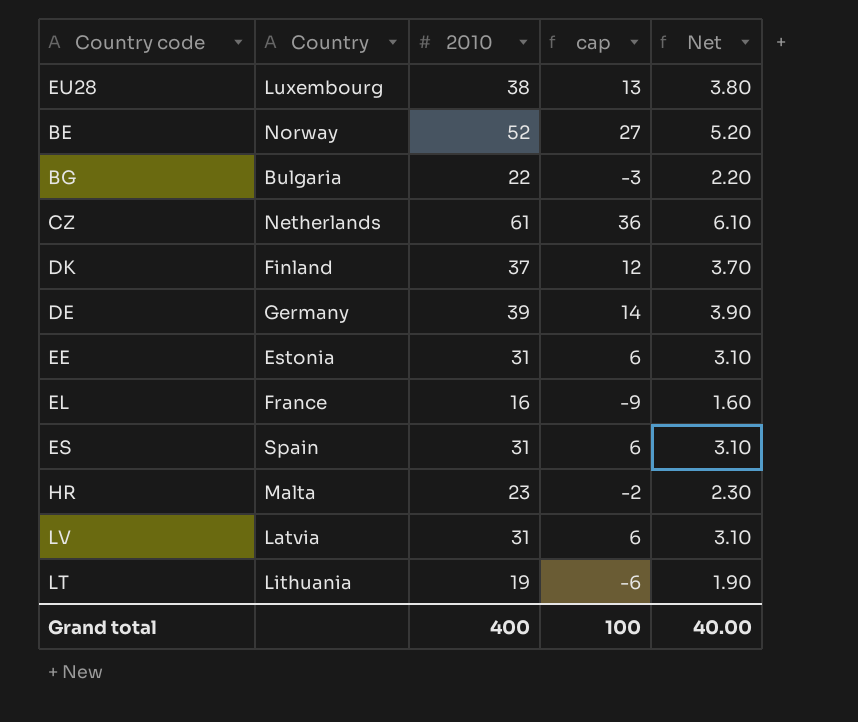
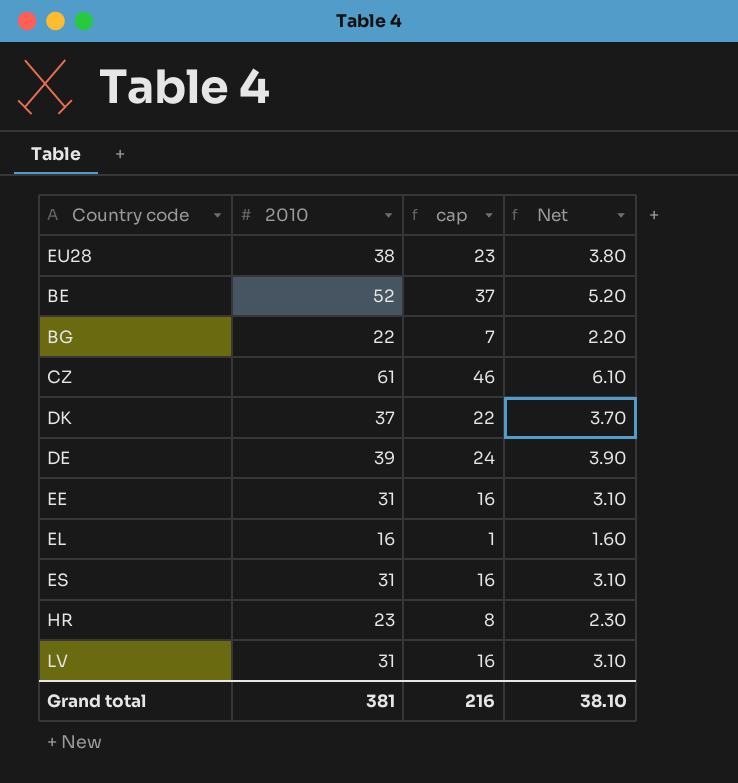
column Country | position: 2 -> none
column cap | formula: [2010] - 25 -> [2010] - 15
row LT: Lithuania | 19 | -6 | 1.90 -> none
Grand total | 2010: 400 -> 381
Grand total | cap: 100 -> 216
Grand total | Net: 40.00 -> 38.10

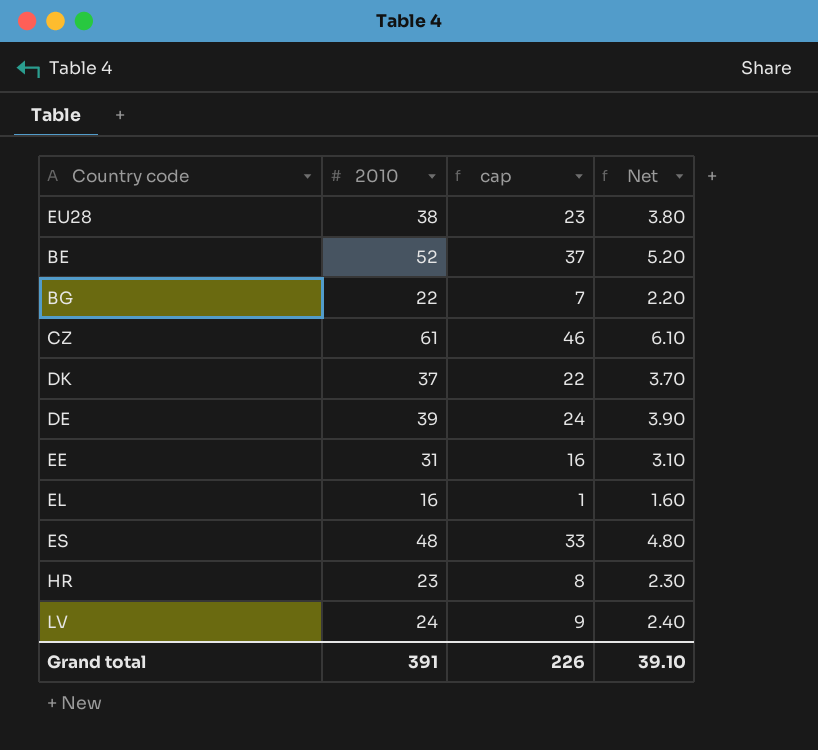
ES | 2010: 31 -> 48
ES | cap: 16 -> 33
ES | Net: 3.10 -> 4.80
LV | 2010: 31 -> 24
LV | cap: 16 -> 9
LV | Net: 3.10 -> 2.40
Grand total | 2010: 381 -> 391
Grand total | cap: 216 -> 226
Grand total | Net: 38.10 -> 39.10

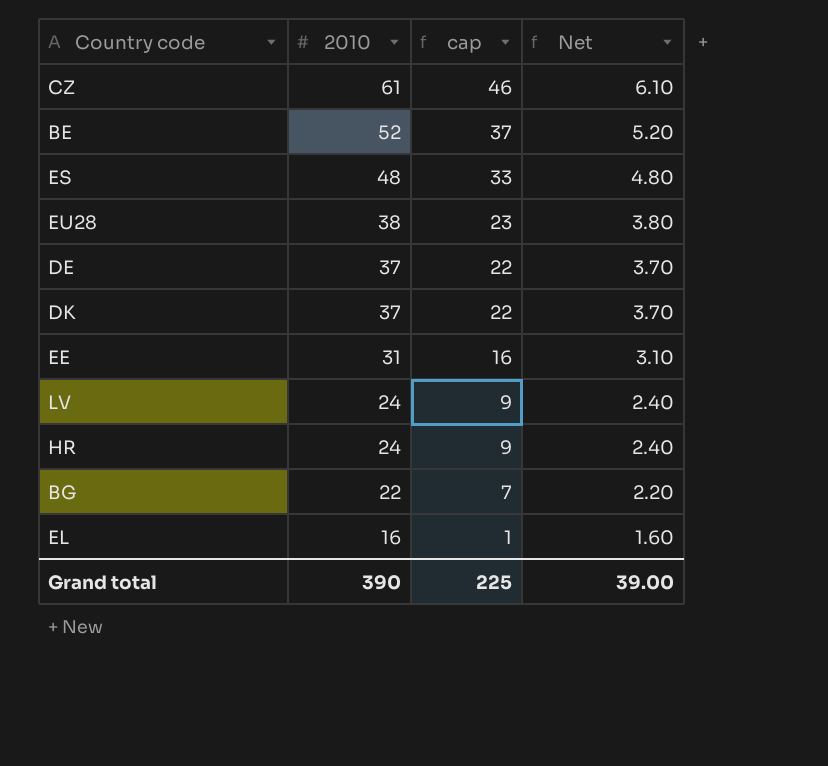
row order: none -> 2010 descending
DE | 2010: 39 -> 37
DE | cap: 24 -> 22
DE | Net: 3.90 -> 3.70
HR | 2010: 23 -> 24
HR | cap: 8 -> 9
HR | Net: 2.30 -> 2.40
Grand total | 2010: 391 -> 390
Grand total | cap: 226 -> 225
Grand total | Net: 39.10 -> 39.00

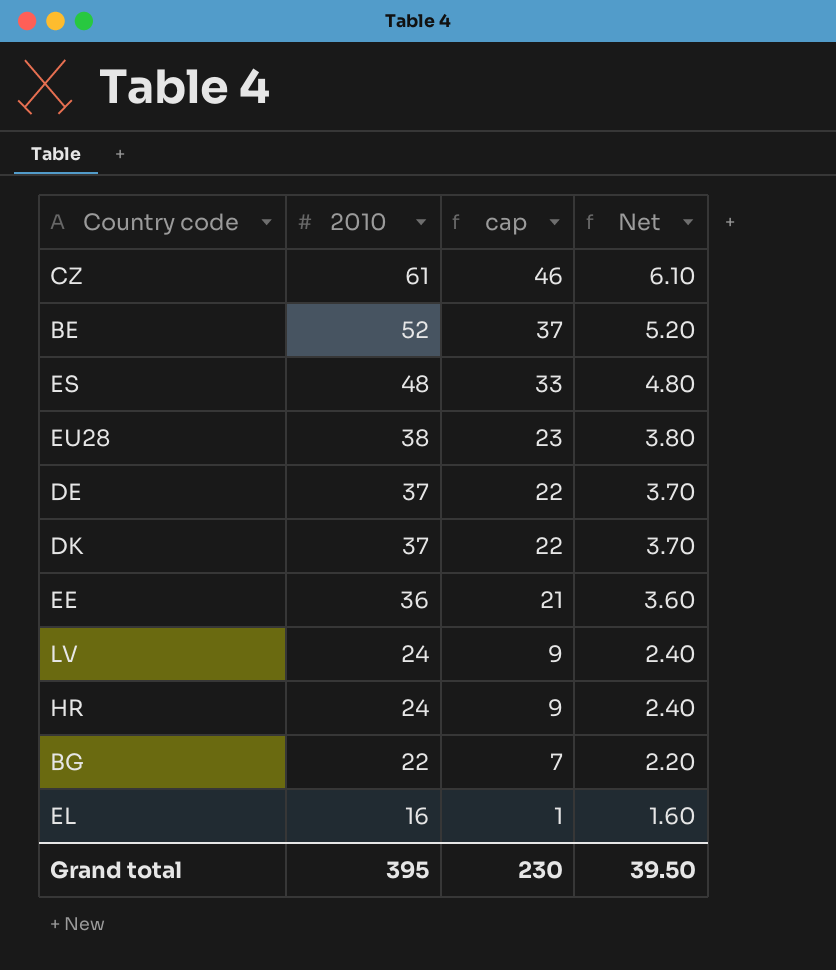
EE | 2010: 31 -> 36
EE | cap: 16 -> 21
EE | Net: 3.10 -> 3.60
Grand total | 2010: 390 -> 395
Grand total | cap: 225 -> 230
Grand total | Net: 39.00 -> 39.50

